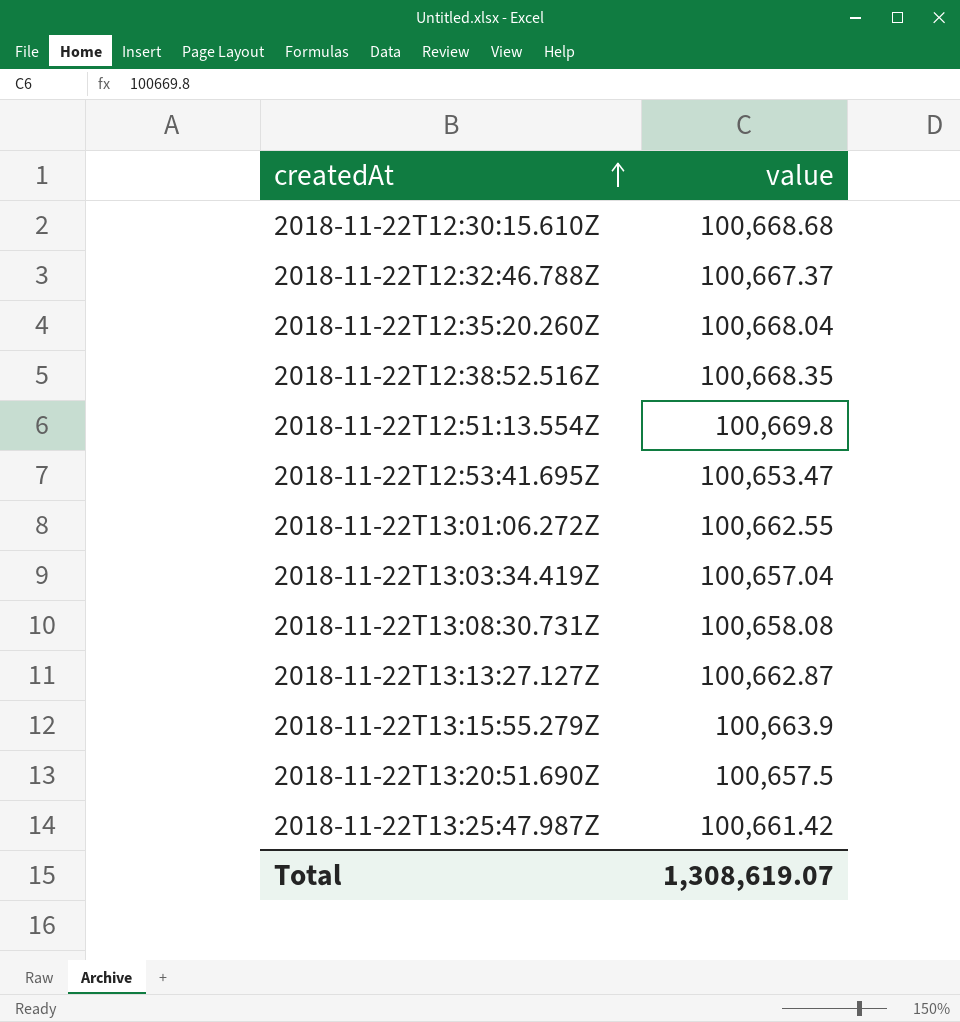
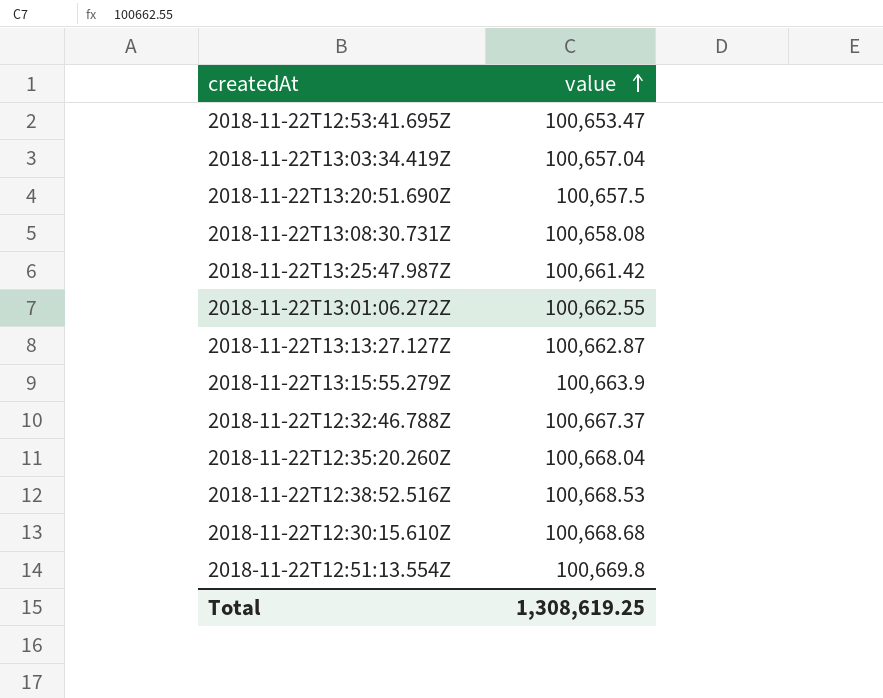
row order: createdAt ascending -> value ascending
2018-11-22T12:38:52.516Z | value: 100,668.35 -> 100,668.53
Total | value: 1,308,619.07 -> 1,308,619.25

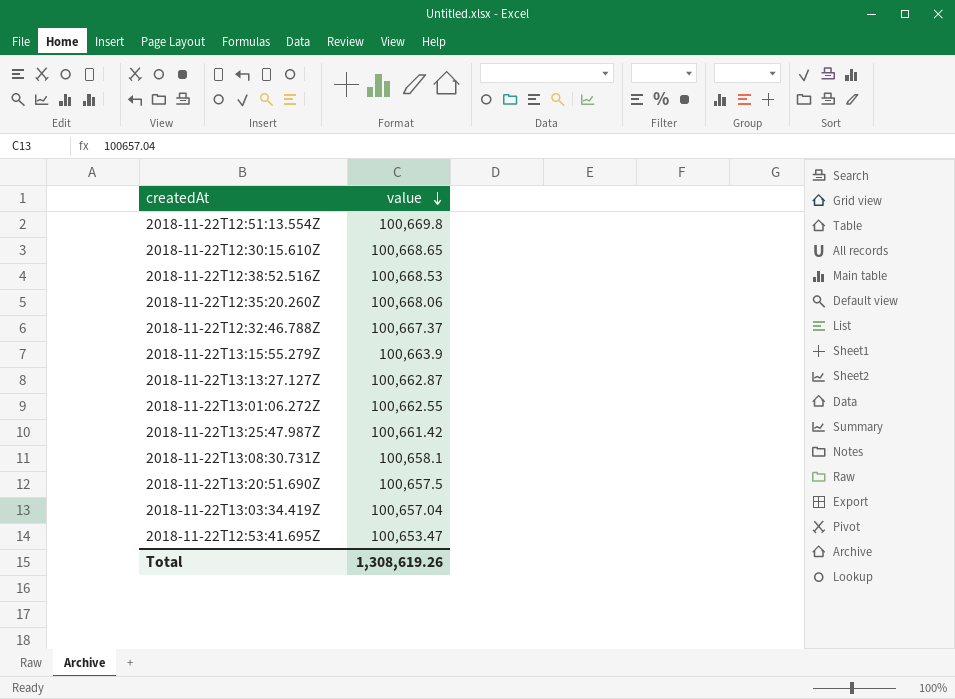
row order: value ascending -> value descending
2018-11-22T12:30:15.610Z | value: 100,668.68 -> 100,668.65
2018-11-22T12:35:20.260Z | value: 100,668.04 -> 100,668.06
2018-11-22T13:08:30.731Z | value: 100,658.08 -> 100,658.1
Total | value: 1,308,619.25 -> 1,308,619.26

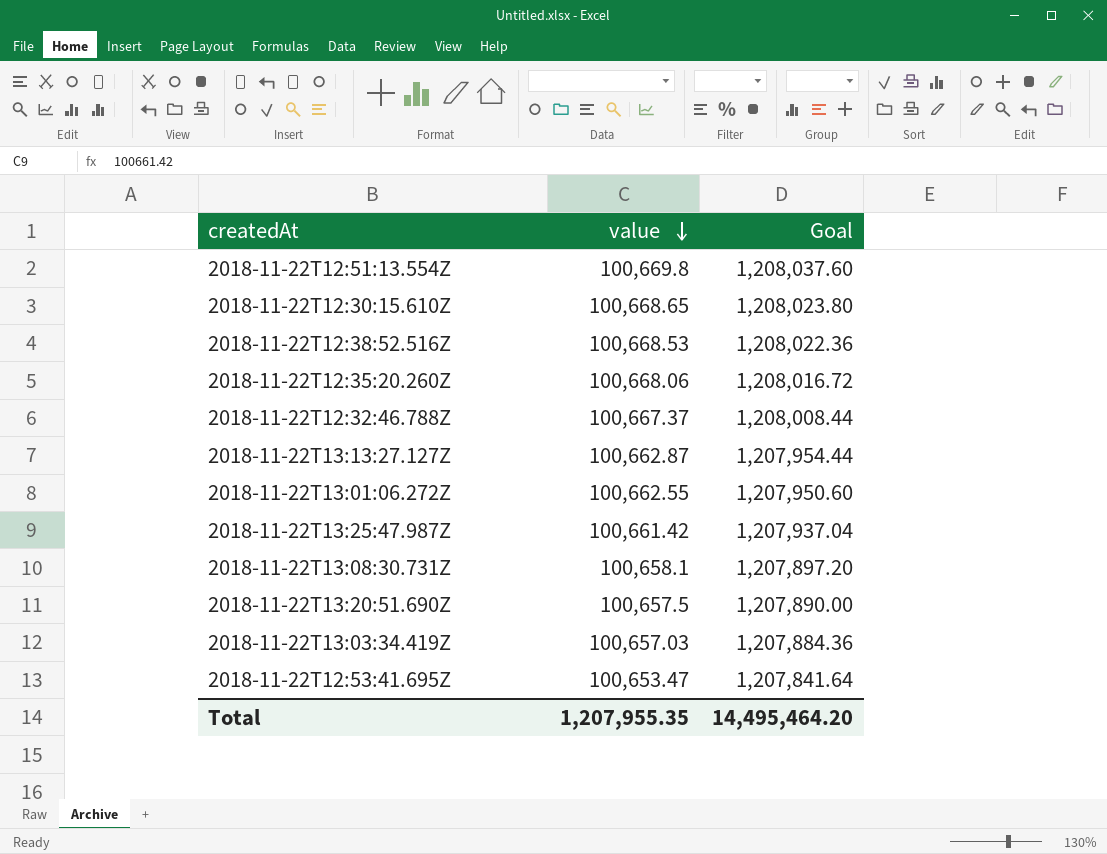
column Goal | formula: none -> [value] * 12
row 2018-11-22T13:15:55.279Z: 100,663.9 -> none
2018-11-22T13:03:34.419Z | value: 100,657.04 -> 100,657.03
Total | value: 1,308,619.26 -> 1,207,955.35

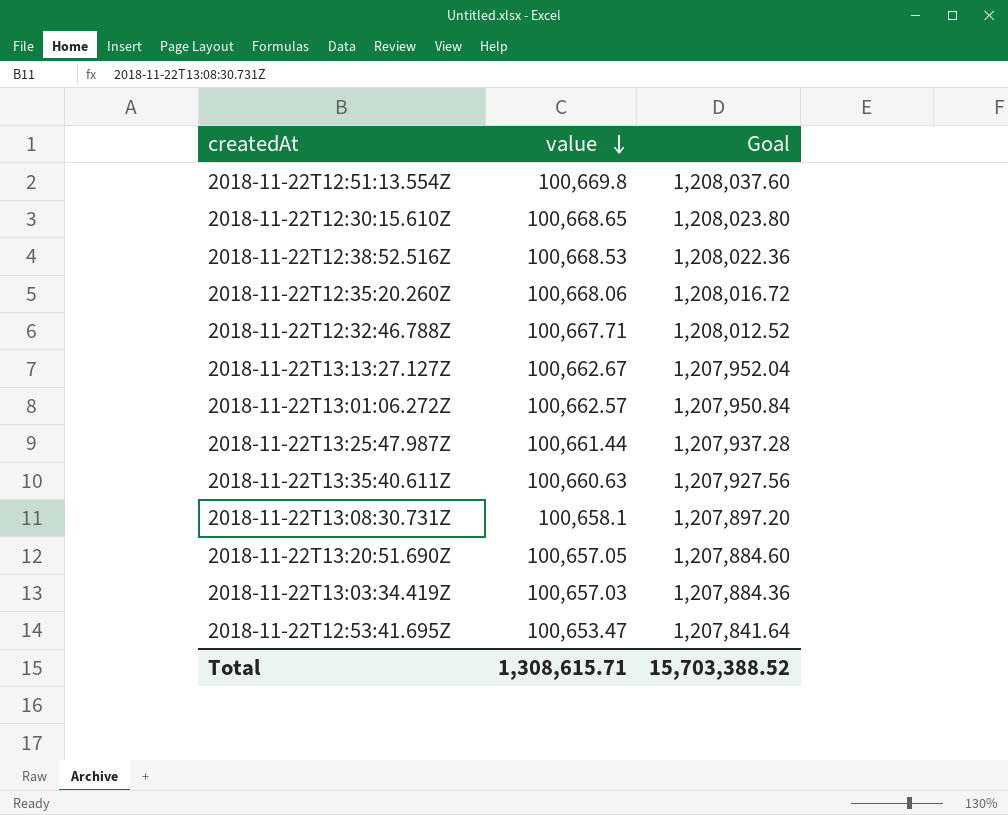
2018-11-22T12:32:46.788Z | value: 100,667.37 -> 100,667.71
2018-11-22T12:32:46.788Z | Goal: 1,208,008.44 -> 1,208,012.52
2018-11-22T13:13:27.127Z | value: 100,662.87 -> 100,662.67
2018-11-22T13:13:27.127Z | Goal: 1,207,954.44 -> 1,207,952.04
2018-11-22T13:01:06.272Z | value: 100,662.55 -> 100,662.57
2018-11-22T13:01:06.272Z | Goal: 1,207,950.60 -> 1,207,950.84
2018-11-22T13:25:47.987Z | value: 100,661.42 -> 100,661.44
2018-11-22T13:25:47.987Z | Goal: 1,207,937.04 -> 1,207,937.28
row 2018-11-22T13:35:40.611Z: none -> 100,660.63 | 1,207,927.56
2018-11-22T13:20:51.690Z | value: 100,657.5 -> 100,657.05
2018-11-22T13:20:51.690Z | Goal: 1,207,890.00 -> 1,207,884.60
Total | value: 1,207,955.35 -> 1,308,615.71
Total | Goal: 14,495,464.20 -> 15,703,388.52

